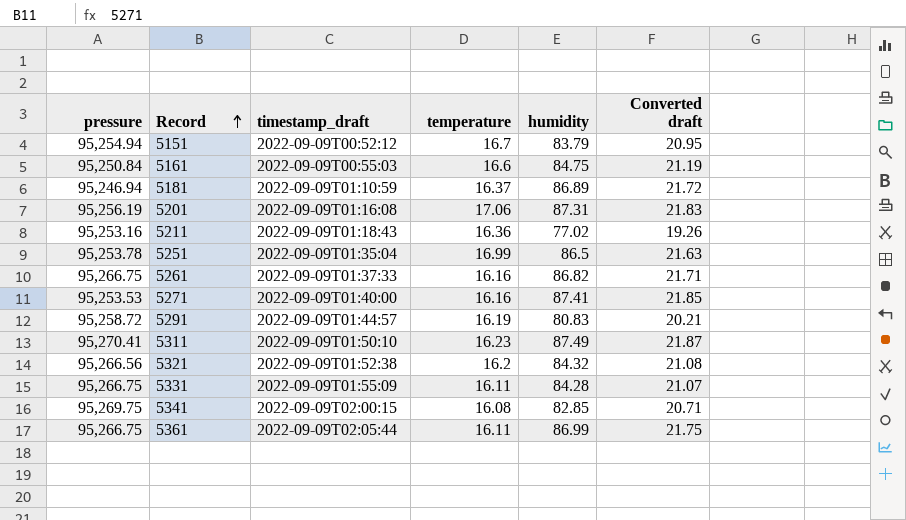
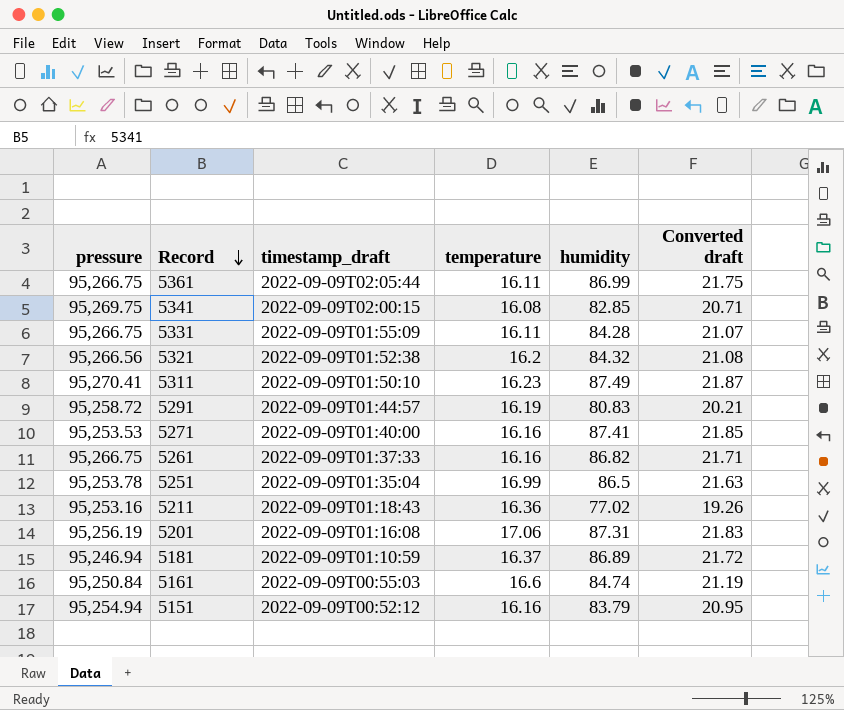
row order: Record ascending -> Record descending
5161 | humidity: 84.75 -> 84.74
5151 | temperature: 16.7 -> 16.16

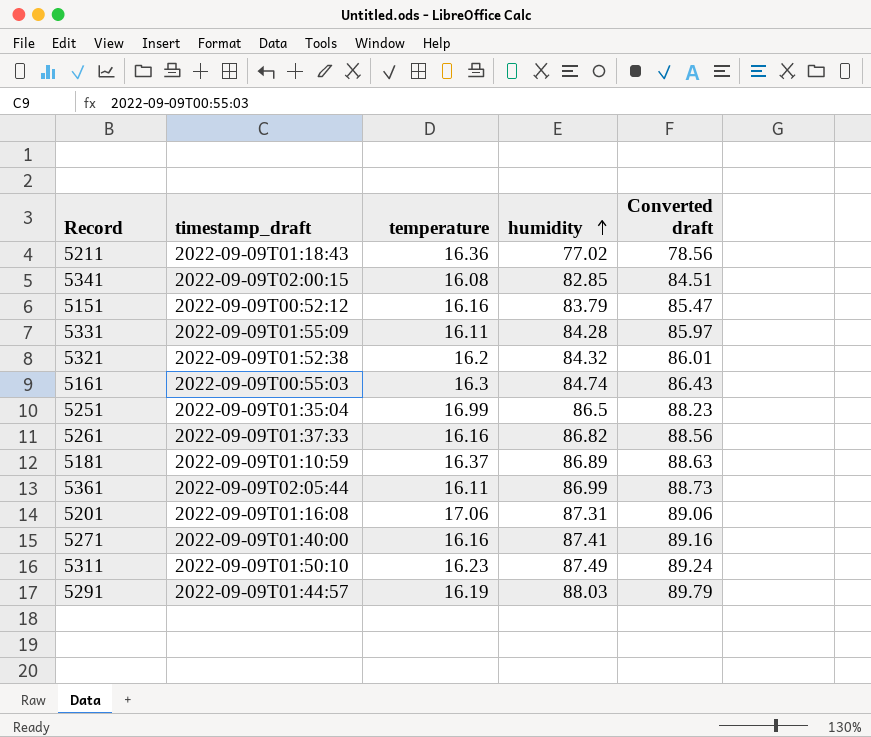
row order: Record descending -> humidity ascending
column pressure | position: 1 -> none
column Converted draft | formula: [humidity] * 0.25 -> [humidity] * 1.02
5161 | temperature: 16.6 -> 16.3
5291 | humidity: 80.83 -> 88.03

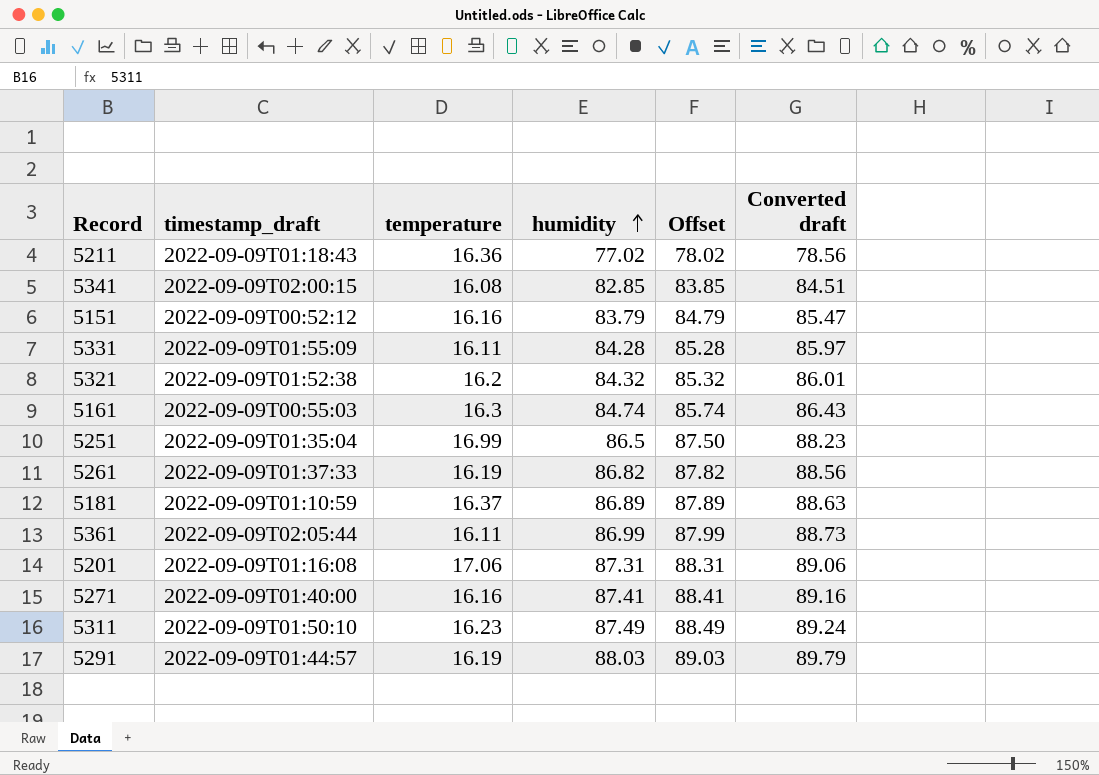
column Offset | formula: none -> [humidity] + 1
5261 | temperature: 16.16 -> 16.19

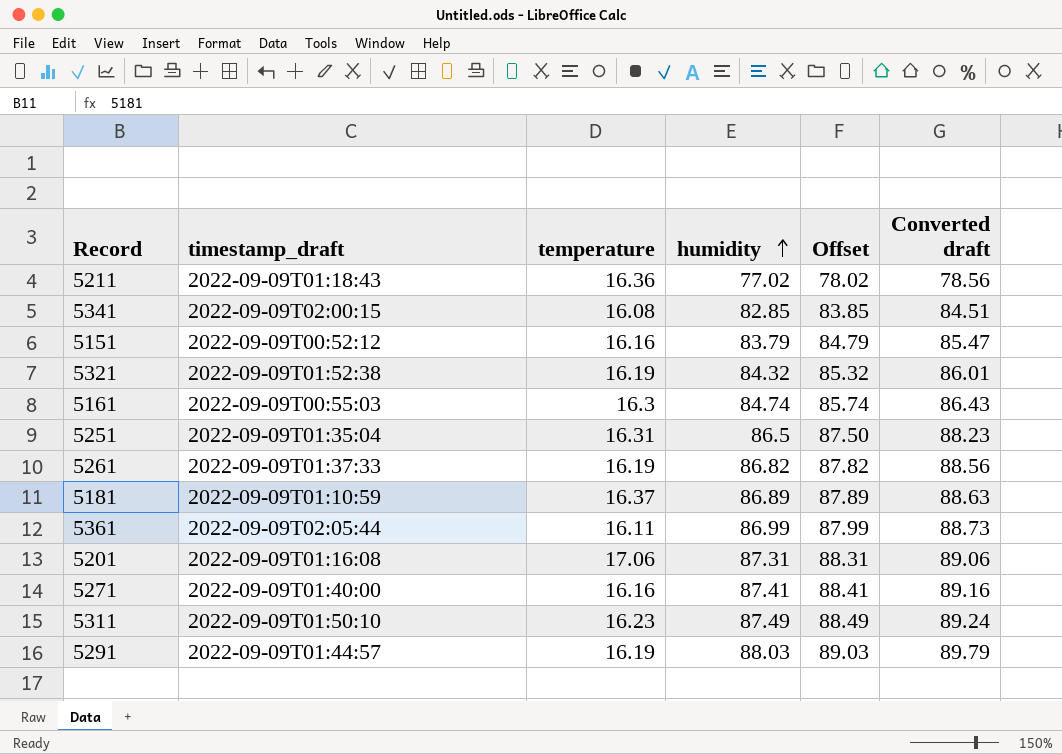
row 5331: 2022-09-09T01:55:09 | 16.11 | 84.28 | 85.28 | 85.97 -> none
5321 | temperature: 16.2 -> 16.19
5251 | temperature: 16.99 -> 16.31

